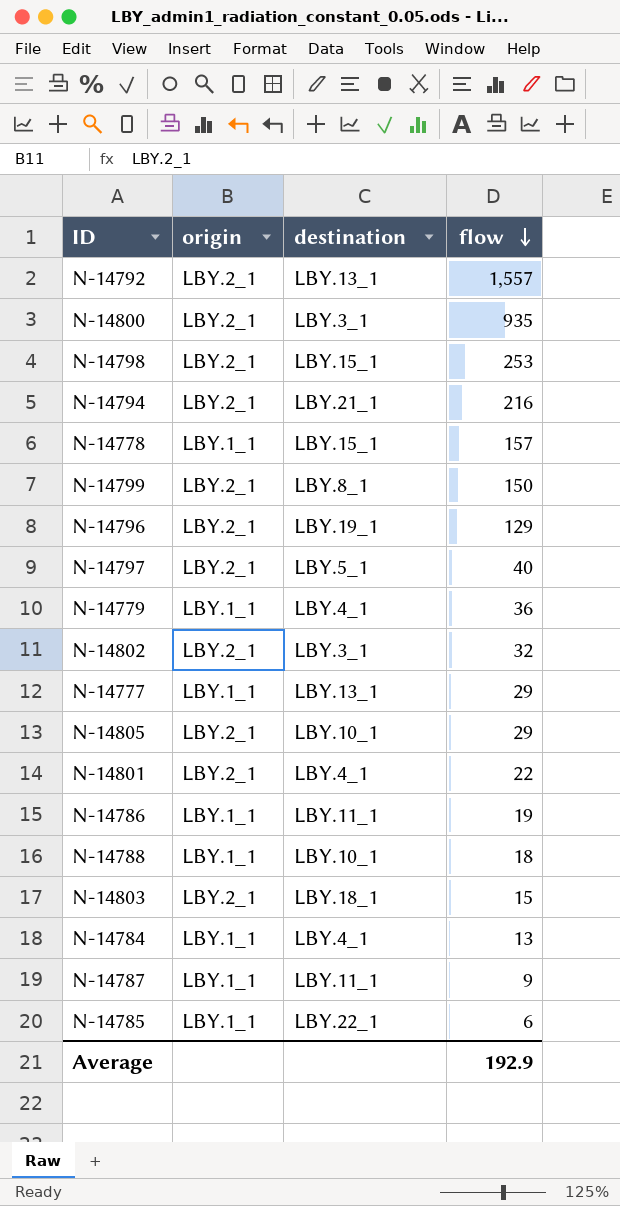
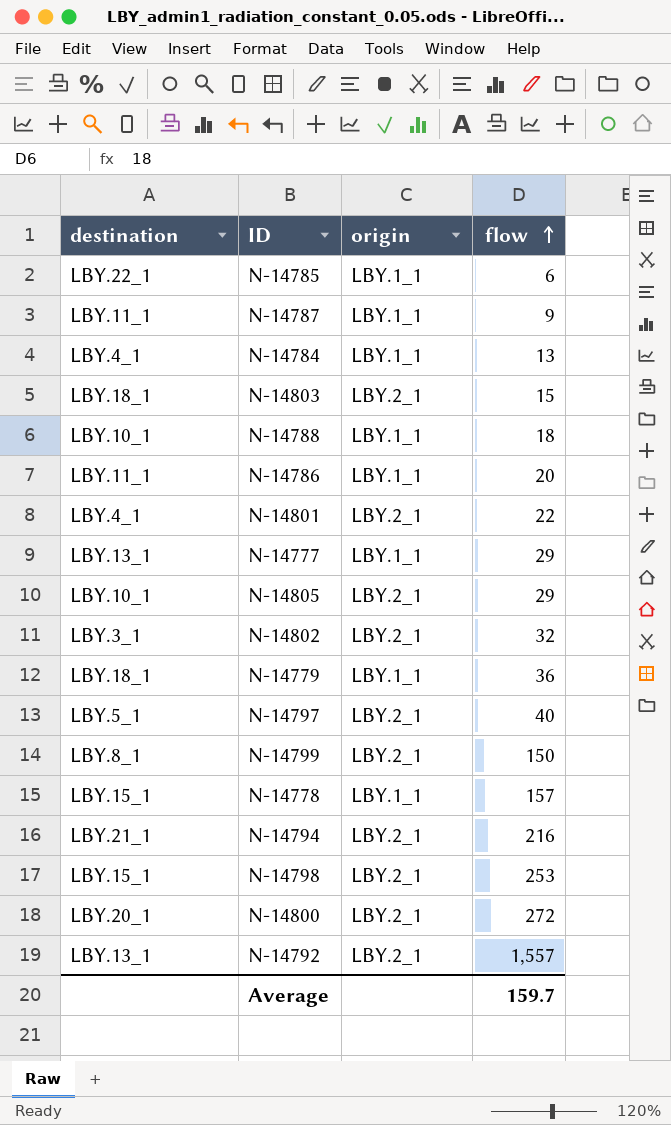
row order: flow descending -> flow ascending
column destination | position: 3 -> 1
row N-14796: LBY.2_1 | LBY.19_1 | 129 -> none
N-14786 | flow: 19 -> 20
N-14779 | destination: LBY.4_1 -> LBY.18_1
N-14800 | destination: LBY.3_1 -> LBY.20_1
N-14800 | flow: 935 -> 272
Average | flow: 192.9 -> 159.7

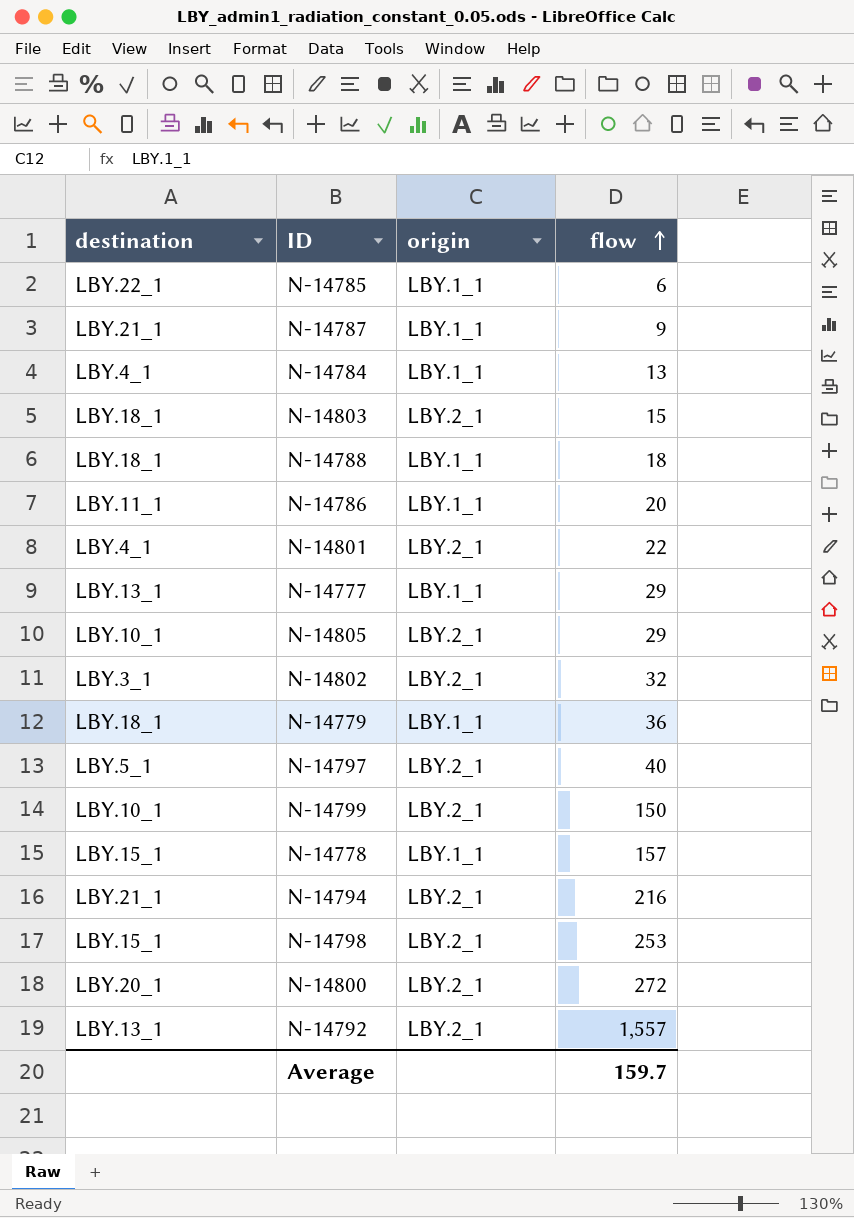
N-14787 | destination: LBY.11_1 -> LBY.21_1
N-14788 | destination: LBY.10_1 -> LBY.18_1
N-14799 | destination: LBY.8_1 -> LBY.10_1

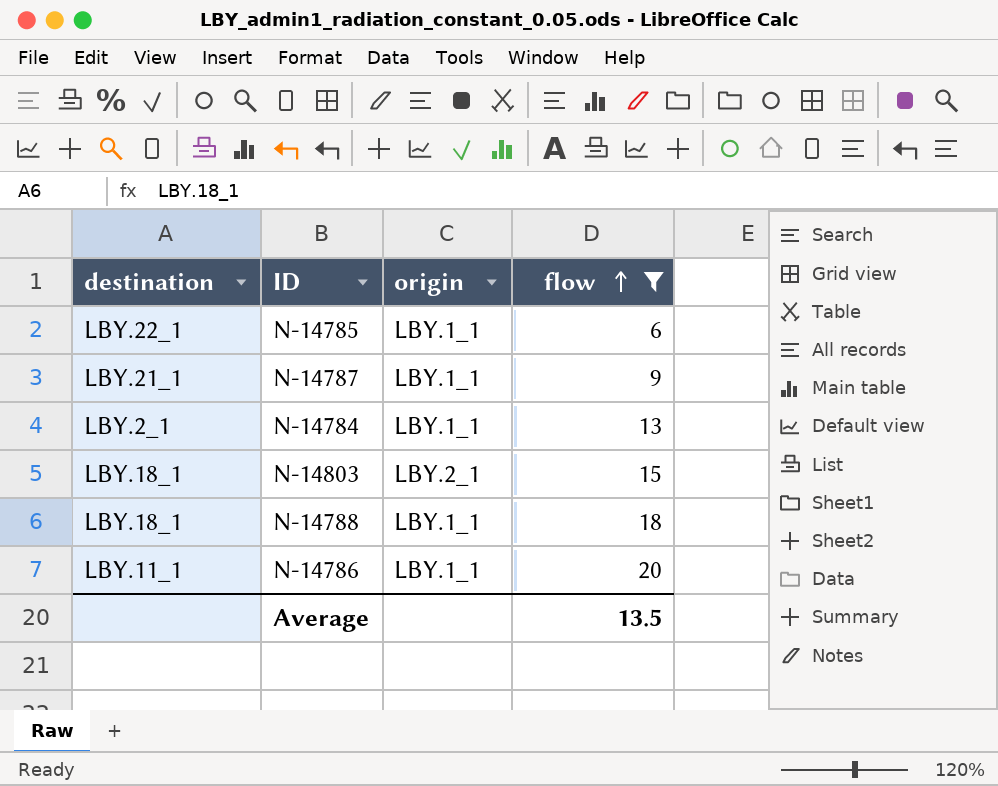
filter: none -> flow <= 20
N-14784 | destination: LBY.4_1 -> LBY.2_1
Average | flow: 159.7 -> 13.5

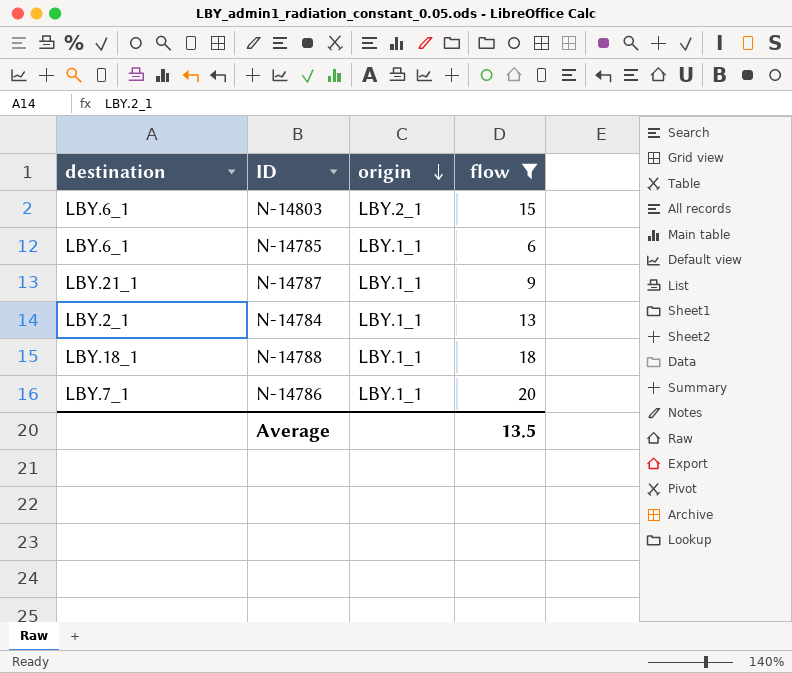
row order: flow ascending -> origin descending
N-14803 | destination: LBY.18_1 -> LBY.6_1
N-14785 | destination: LBY.22_1 -> LBY.6_1
N-14786 | destination: LBY.11_1 -> LBY.7_1

